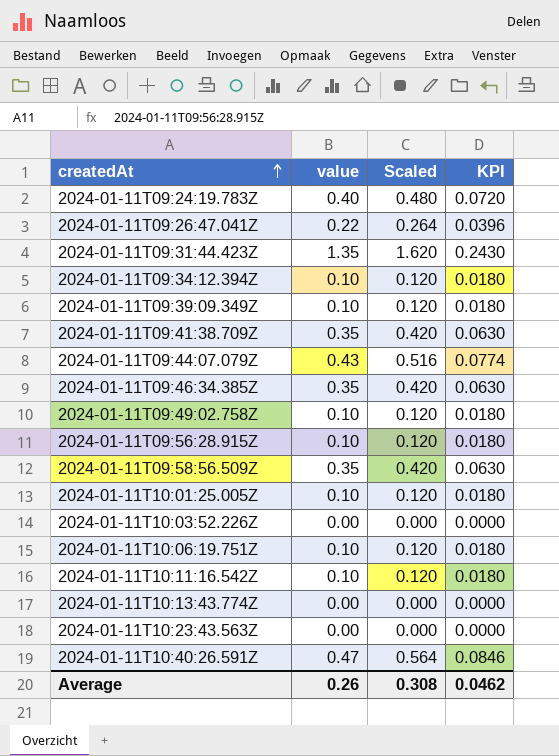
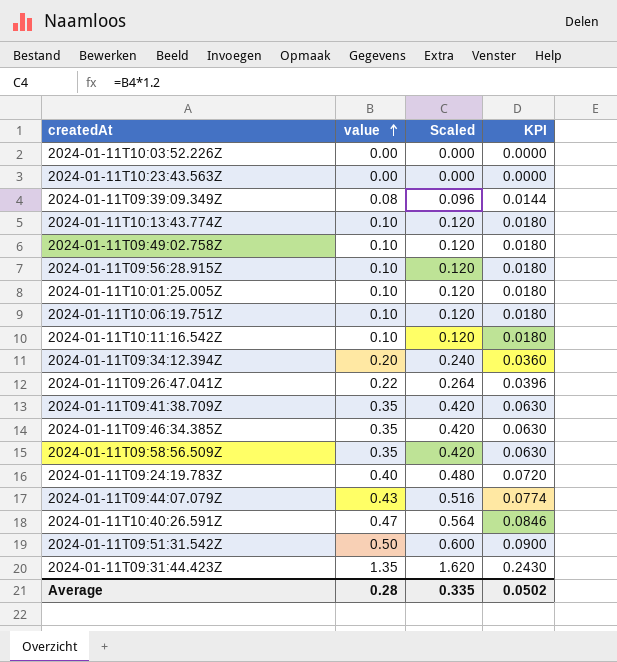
row order: createdAt ascending -> value ascending
2024-01-11T09:39:09.349Z | value: 0.10 -> 0.08
2024-01-11T09:39:09.349Z | Scaled: 0.120 -> 0.096
2024-01-11T09:39:09.349Z | KPI: 0.0180 -> 0.0144
2024-01-11T10:13:43.774Z | value: 0.00 -> 0.10
2024-01-11T10:13:43.774Z | Scaled: 0.000 -> 0.120
2024-01-11T10:13:43.774Z | KPI: 0.0000 -> 0.0180
2024-01-11T09:34:12.394Z | value: 0.10 -> 0.20
2024-01-11T09:34:12.394Z | Scaled: 0.120 -> 0.240
2024-01-11T09:34:12.394Z | KPI: 0.0180 -> 0.0360
row 2024-01-11T09:51:31.542Z: none -> 0.50 | 0.600 | 0.0900
Average | value: 0.26 -> 0.28
Average | Scaled: 0.308 -> 0.335
Average | KPI: 0.0462 -> 0.0502

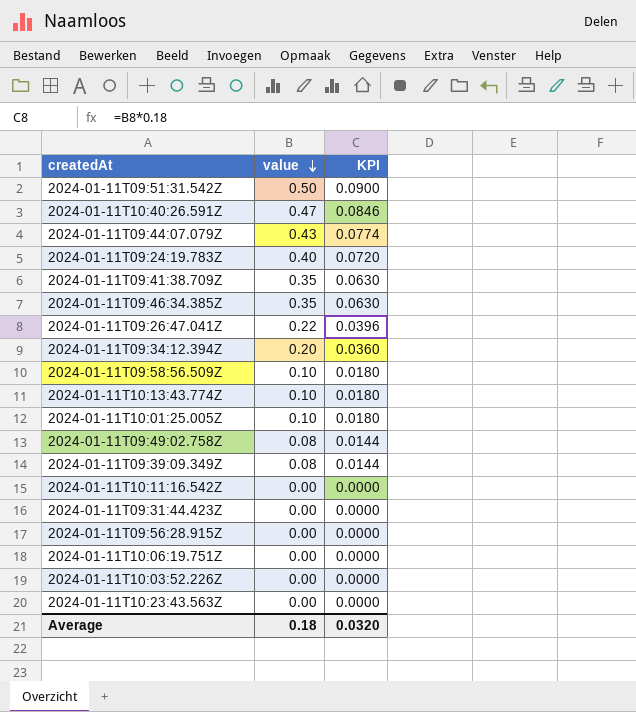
row order: value ascending -> value descending
column Scaled | formula: [value] * 1.2 -> none
2024-01-11T09:58:56.509Z | value: 0.35 -> 0.10
2024-01-11T09:58:56.509Z | KPI: 0.0630 -> 0.0180
2024-01-11T09:49:02.758Z | value: 0.10 -> 0.08
2024-01-11T09:49:02.758Z | KPI: 0.0180 -> 0.0144
2024-01-11T10:11:16.542Z | value: 0.10 -> 0.00
2024-01-11T10:11:16.542Z | KPI: 0.0180 -> 0.0000
2024-01-11T09:31:44.423Z | value: 1.35 -> 0.00
2024-01-11T09:31:44.423Z | KPI: 0.2430 -> 0.0000
2024-01-11T09:56:28.915Z | value: 0.10 -> 0.00
2024-01-11T09:56:28.915Z | KPI: 0.0180 -> 0.0000
2024-01-11T10:06:19.751Z | value: 0.10 -> 0.00
2024-01-11T10:06:19.751Z | KPI: 0.0180 -> 0.0000
Average | value: 0.28 -> 0.18
Average | KPI: 0.0502 -> 0.0320

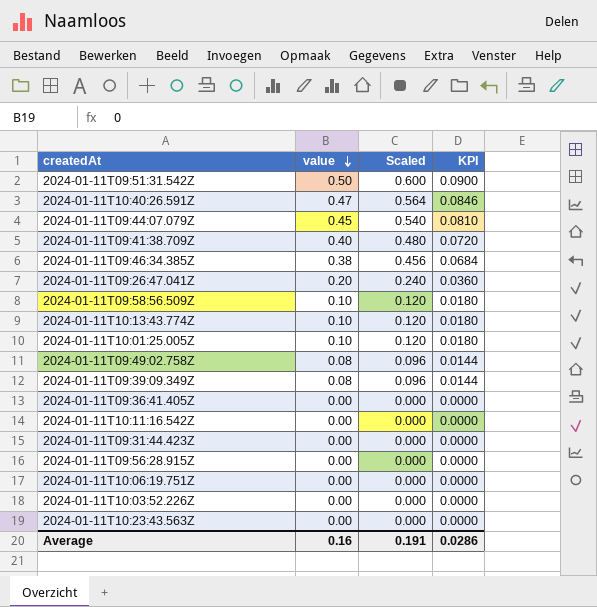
column Scaled | formula: none -> [value] * 1.2
row 2024-01-11T09:24:19.783Z: 0.40 | 0.0720 -> none
row 2024-01-11T09:34:12.394Z: 0.20 | 0.0360 -> none
2024-01-11T09:44:07.079Z | value: 0.43 -> 0.45
2024-01-11T09:44:07.079Z | KPI: 0.0774 -> 0.0810
2024-01-11T09:41:38.709Z | value: 0.35 -> 0.40
2024-01-11T09:41:38.709Z | KPI: 0.0630 -> 0.0720
2024-01-11T09:46:34.385Z | value: 0.35 -> 0.38
2024-01-11T09:46:34.385Z | KPI: 0.0630 -> 0.0684
2024-01-11T09:26:47.041Z | value: 0.22 -> 0.20
2024-01-11T09:26:47.041Z | KPI: 0.0396 -> 0.0360
row 2024-01-11T09:36:41.405Z: none -> 0.00 | 0.000 | 0.0000
Average | value: 0.18 -> 0.16
Average | KPI: 0.0320 -> 0.0286

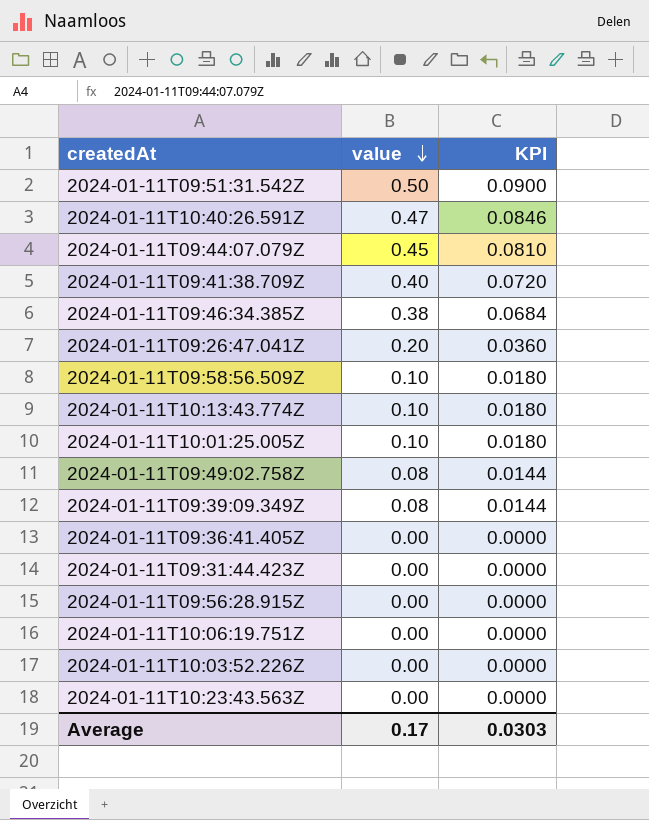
column Scaled | formula: [value] * 1.2 -> none
row 2024-01-11T10:11:16.542Z: 0.00 | 0.000 | 0.0000 -> none
Average | value: 0.16 -> 0.17
Average | KPI: 0.0286 -> 0.0303

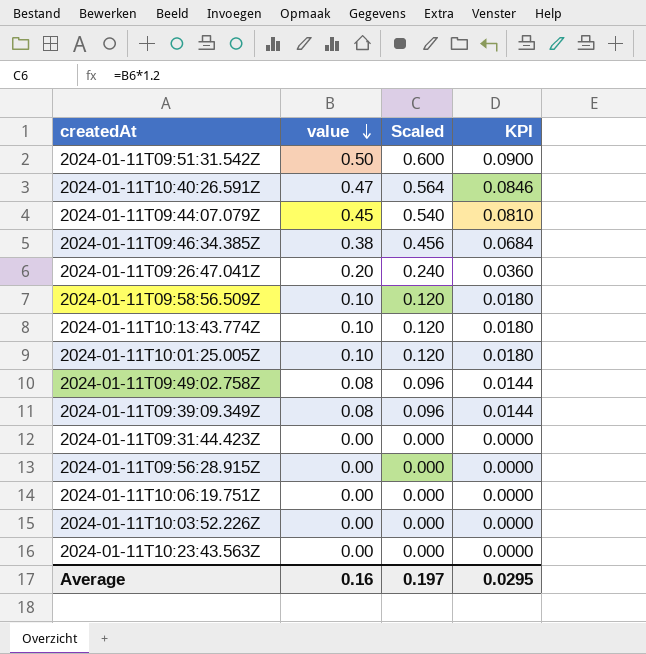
column Scaled | formula: none -> [value] * 1.2
row 2024-01-11T09:41:38.709Z: 0.40 | 0.0720 -> none
row 2024-01-11T09:36:41.405Z: 0.00 | 0.0000 -> none
Average | value: 0.17 -> 0.16
Average | KPI: 0.0303 -> 0.0295

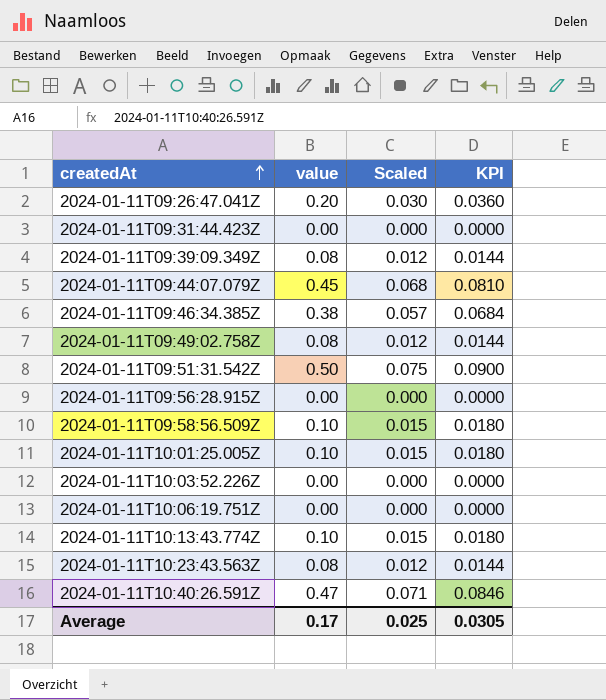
row order: value descending -> createdAt ascending
column Scaled | formula: [value] * 1.2 -> [value] * 0.15
2024-01-11T10:23:43.563Z | value: 0.00 -> 0.08
2024-01-11T10:23:43.563Z | KPI: 0.0000 -> 0.0144
Average | value: 0.16 -> 0.17
Average | Scaled: 0.197 -> 0.025
Average | KPI: 0.0295 -> 0.0305

